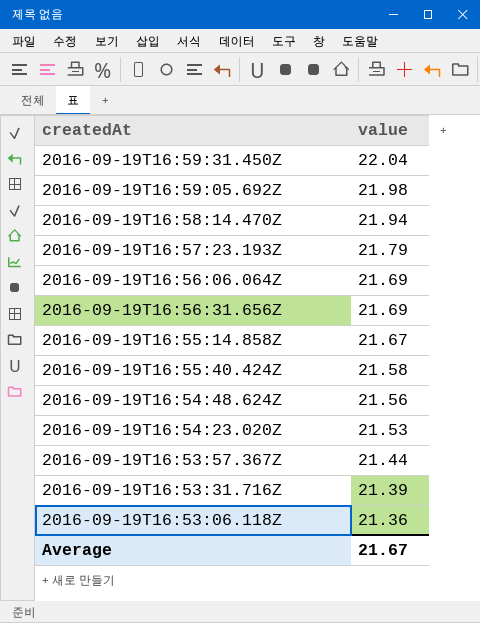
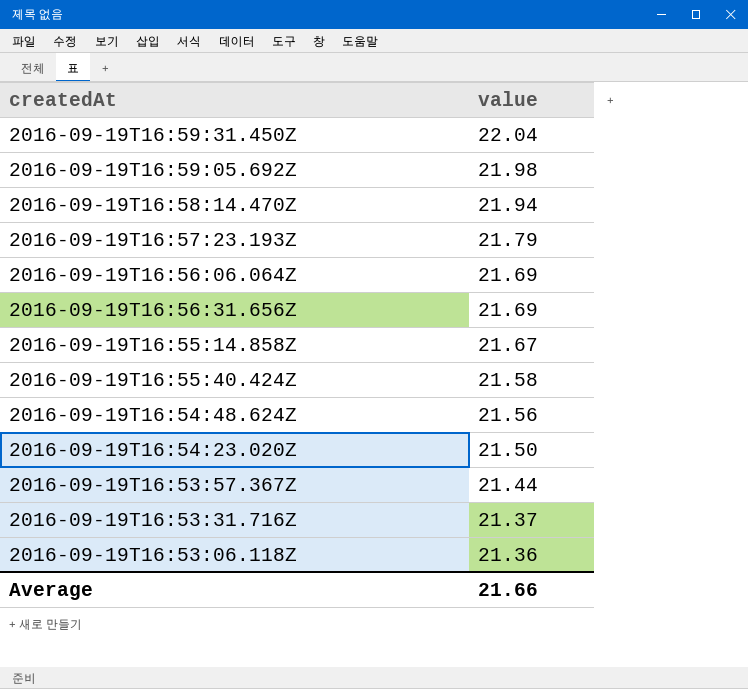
2016-09-19T16:54:23.020Z | value: 21.53 -> 21.50
2016-09-19T16:53:31.716Z | value: 21.39 -> 21.37
Average | value: 21.67 -> 21.66

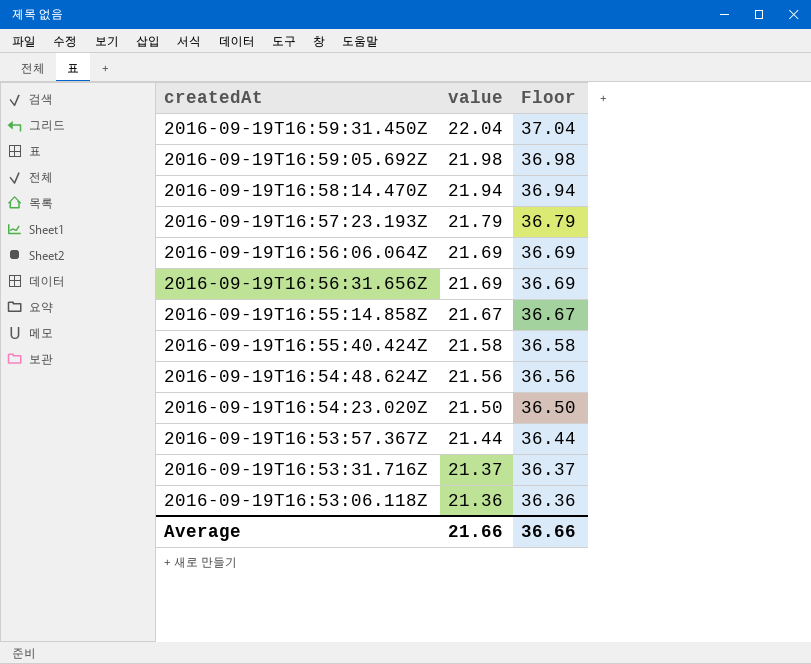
column Floor | formula: none -> [value] + 15

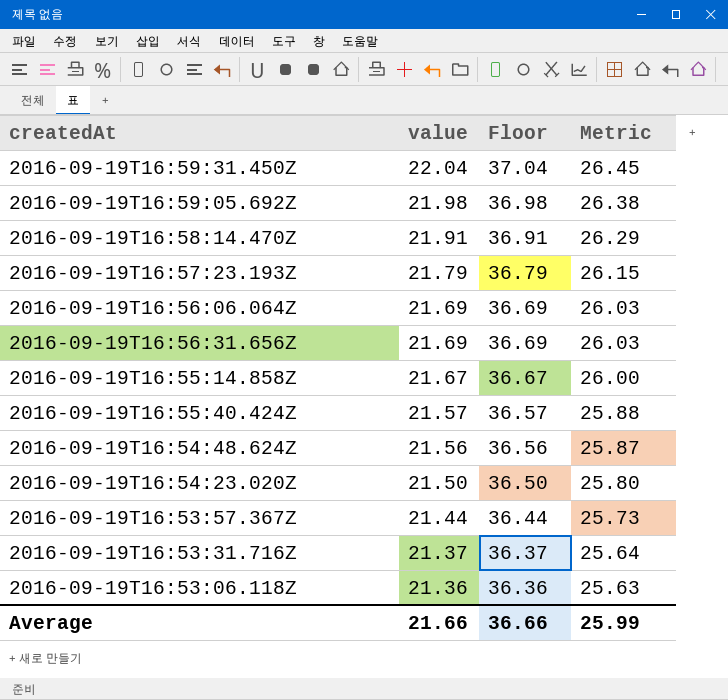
column Metric | formula: none -> [value] * 1.2
2016-09-19T16:58:14.470Z | value: 21.94 -> 21.91
2016-09-19T16:58:14.470Z | Floor: 36.94 -> 36.91
2016-09-19T16:55:40.424Z | value: 21.58 -> 21.57
2016-09-19T16:55:40.424Z | Floor: 36.58 -> 36.57

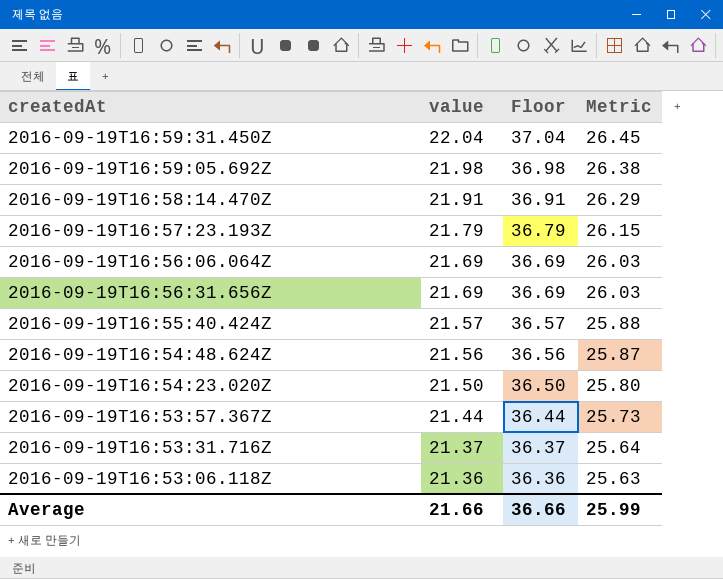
row 2016-09-19T16:55:14.858Z: 21.67 | 36.67 | 26.00 -> none

